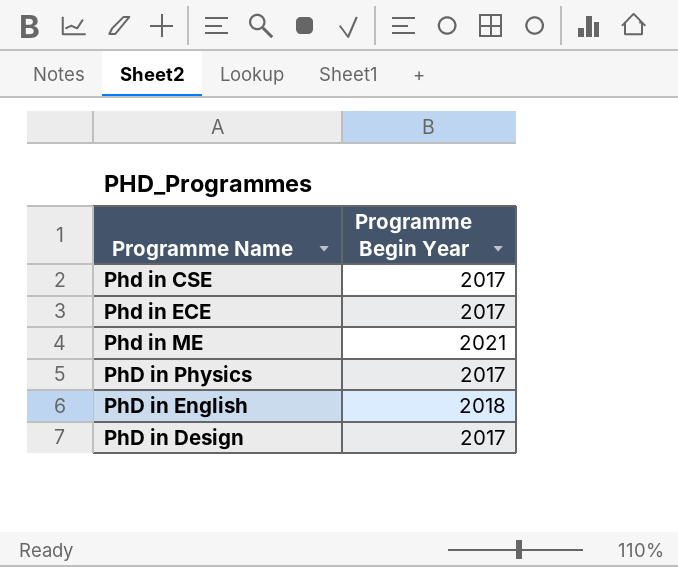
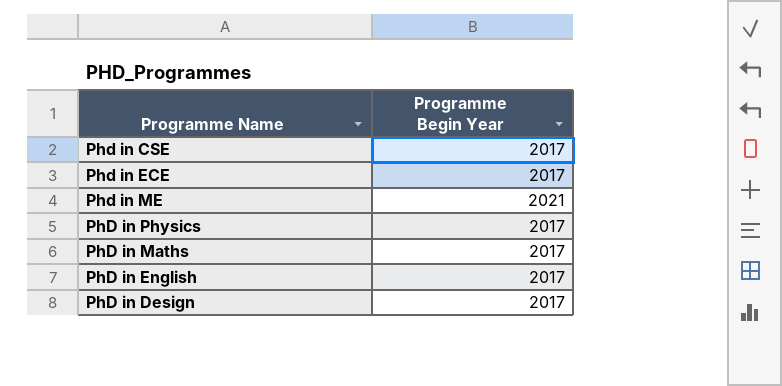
row PhD in Maths: none -> 2017
PhD in English | Programme Begin Year: 2018 -> 2017

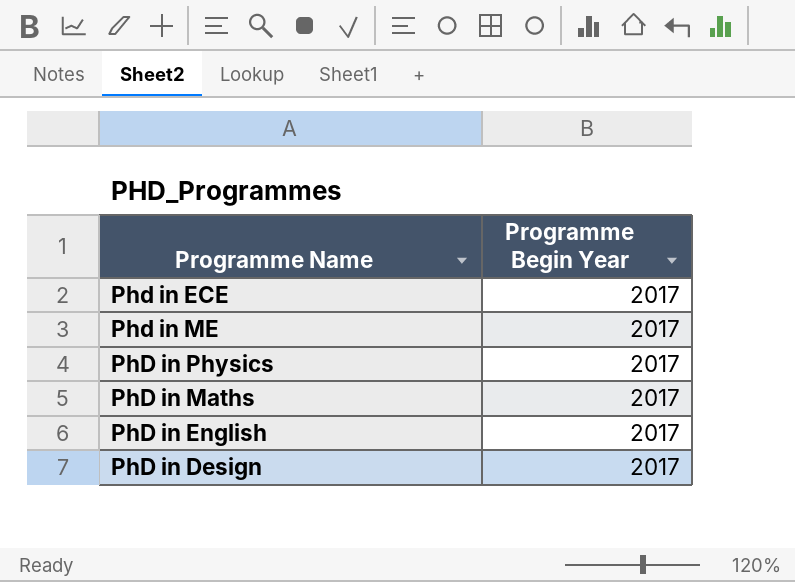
row Phd in CSE: 2017 -> none
Phd in ME | Programme Begin Year: 2021 -> 2017

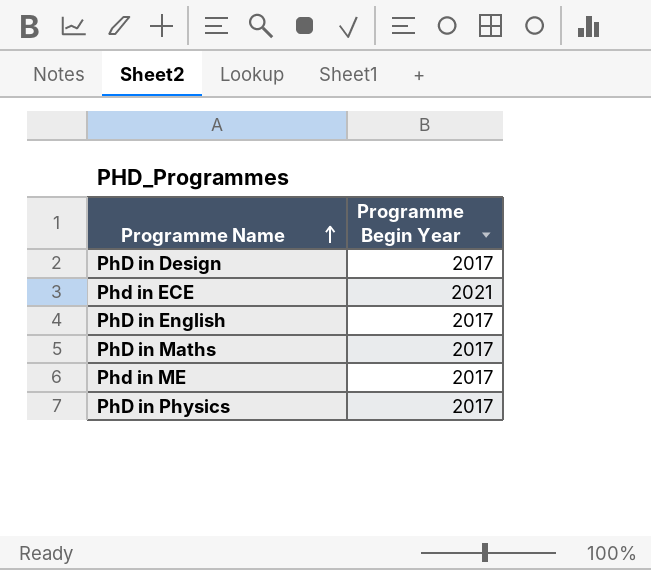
row order: none -> Programme Name ascending
Phd in ECE | Programme Begin Year: 2017 -> 2021

